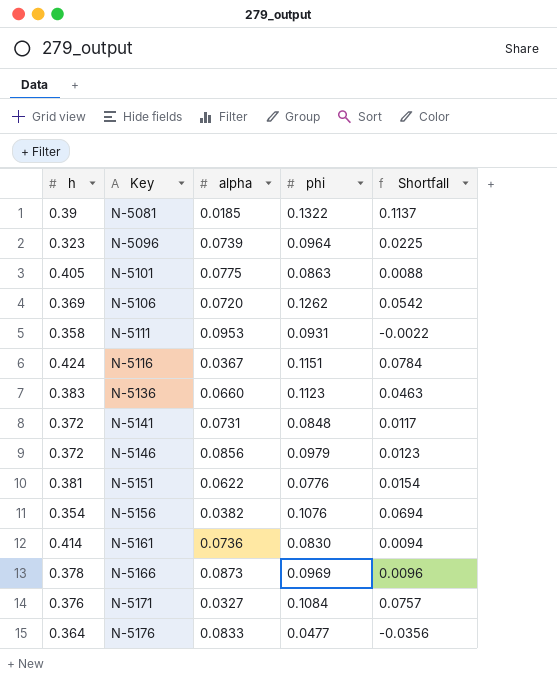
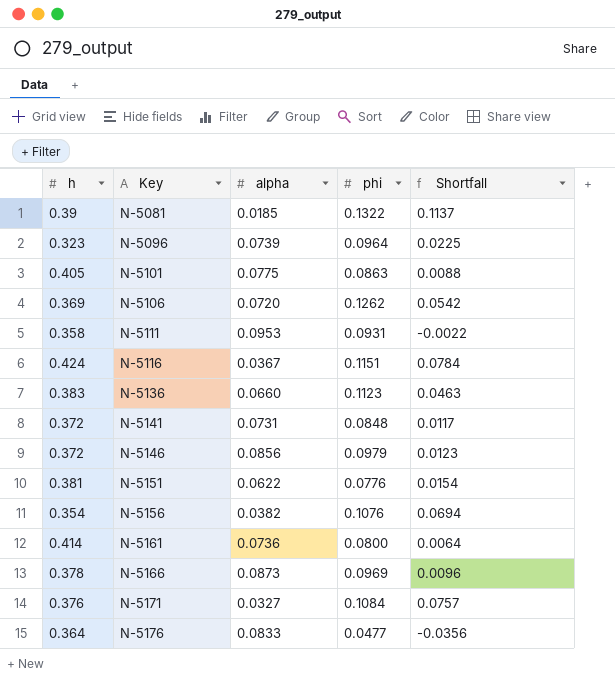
N-5161 | phi: 0.0830 -> 0.0800
N-5161 | Shortfall: 0.0094 -> 0.0064

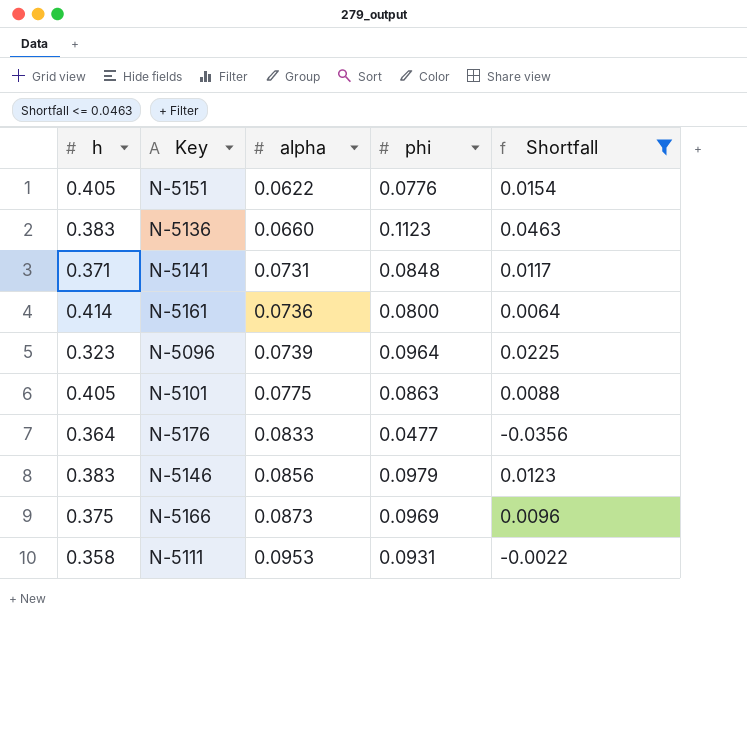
filter: none -> Shortfall <= 0.0463
row order: Key ascending -> alpha ascending
N-5151 | h: 0.381 -> 0.405
N-5141 | h: 0.372 -> 0.371
N-5146 | h: 0.372 -> 0.383
N-5166 | h: 0.378 -> 0.375

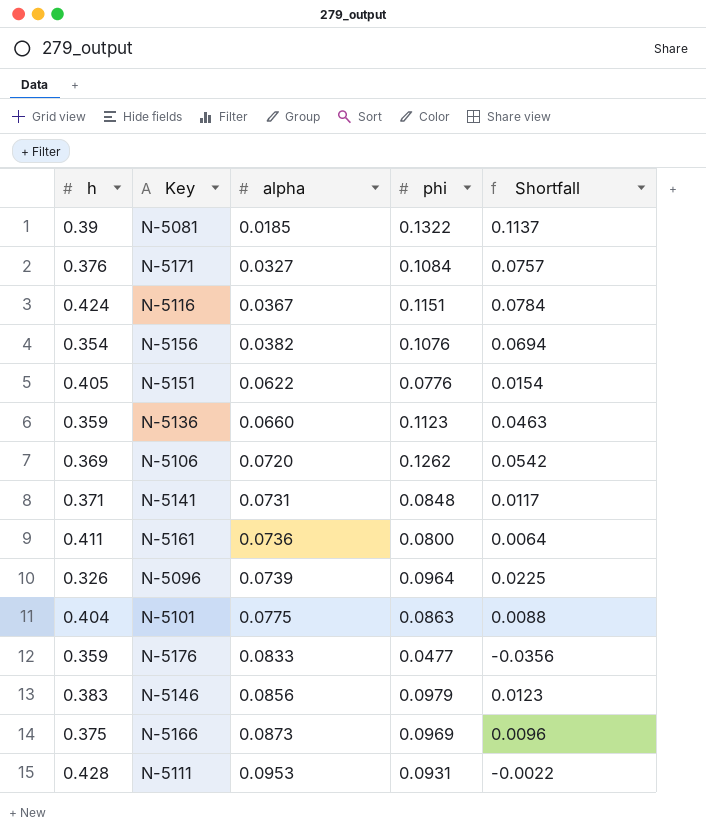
filter: Shortfall <= 0.0463 -> none
N-5136 | h: 0.383 -> 0.359
N-5161 | h: 0.414 -> 0.411
N-5096 | h: 0.323 -> 0.326
N-5101 | h: 0.405 -> 0.404
N-5176 | h: 0.364 -> 0.359
N-5111 | h: 0.358 -> 0.428

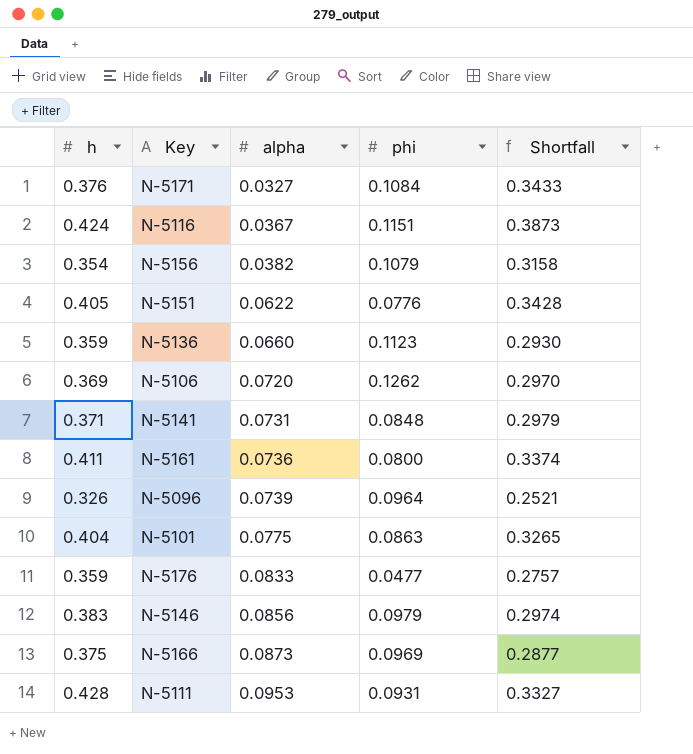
column Shortfall | formula: [phi] - [alpha] -> [h] - [alpha]
row N-5081: 0.39 | 0.0185 | 0.1322 | 0.1137 -> none
N-5156 | phi: 0.1076 -> 0.1079

